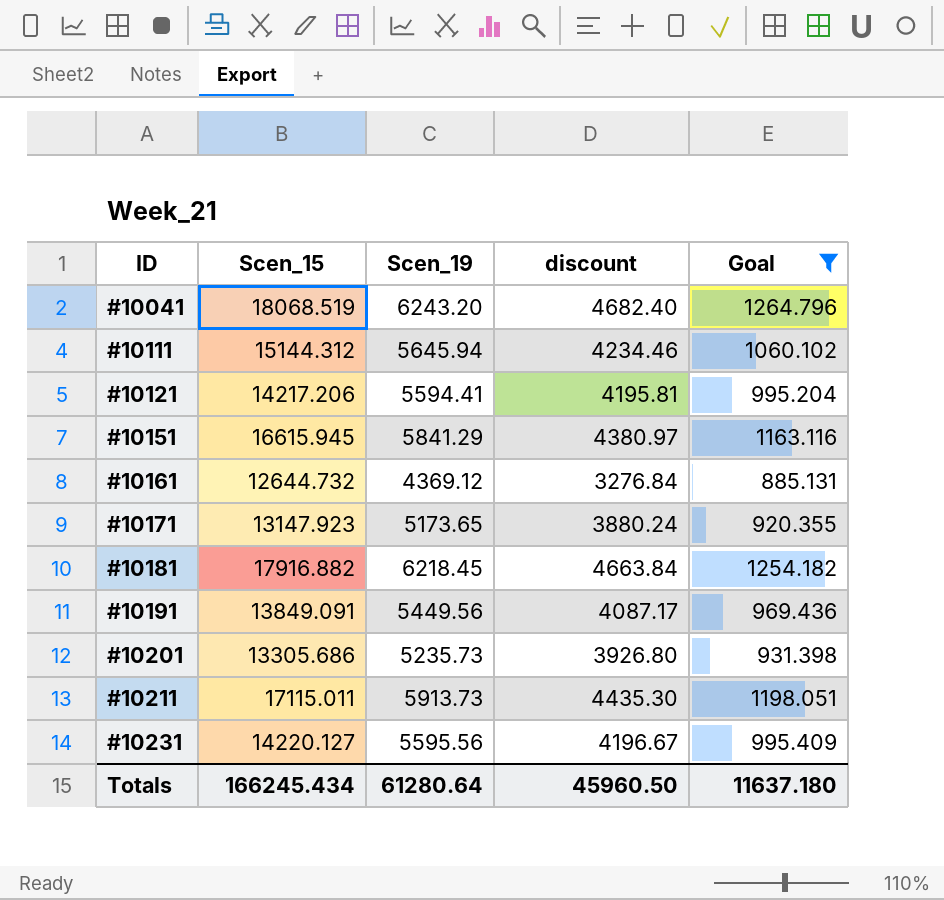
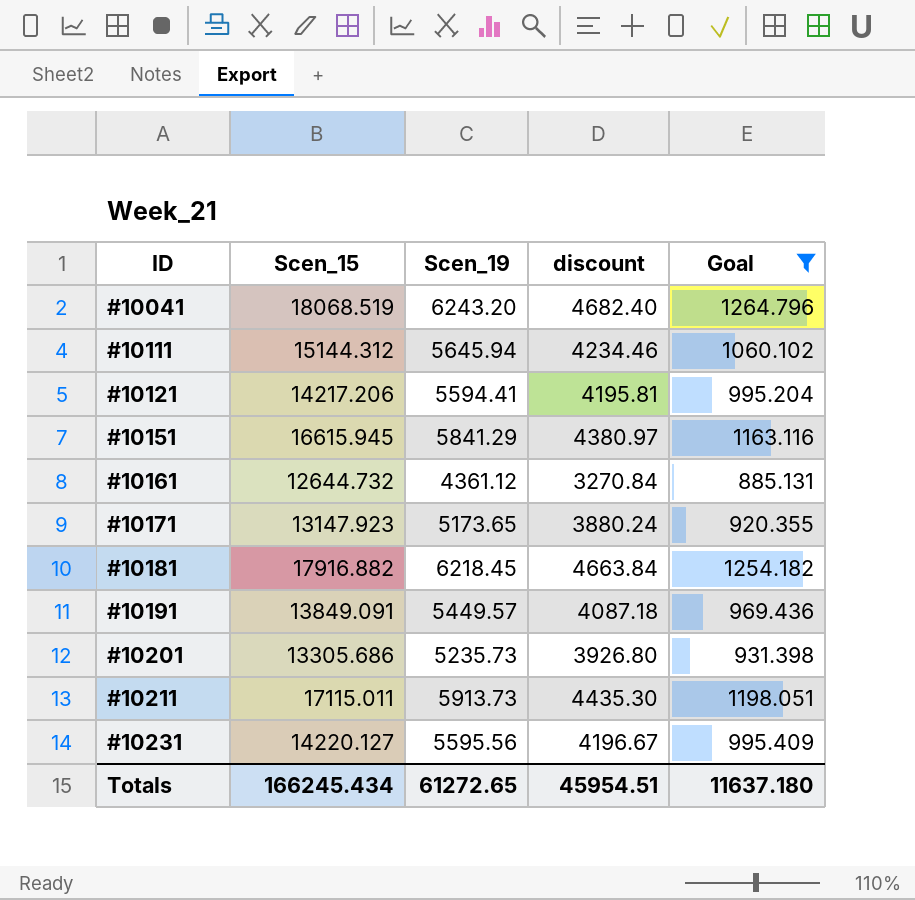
#10161 | Scen_19: 4369.12 -> 4361.12
#10161 | discount: 3276.84 -> 3270.84
#10191 | Scen_19: 5449.56 -> 5449.57
#10191 | discount: 4087.17 -> 4087.18
Totals | Scen_19: 61280.64 -> 61272.65
Totals | discount: 45960.50 -> 45954.51

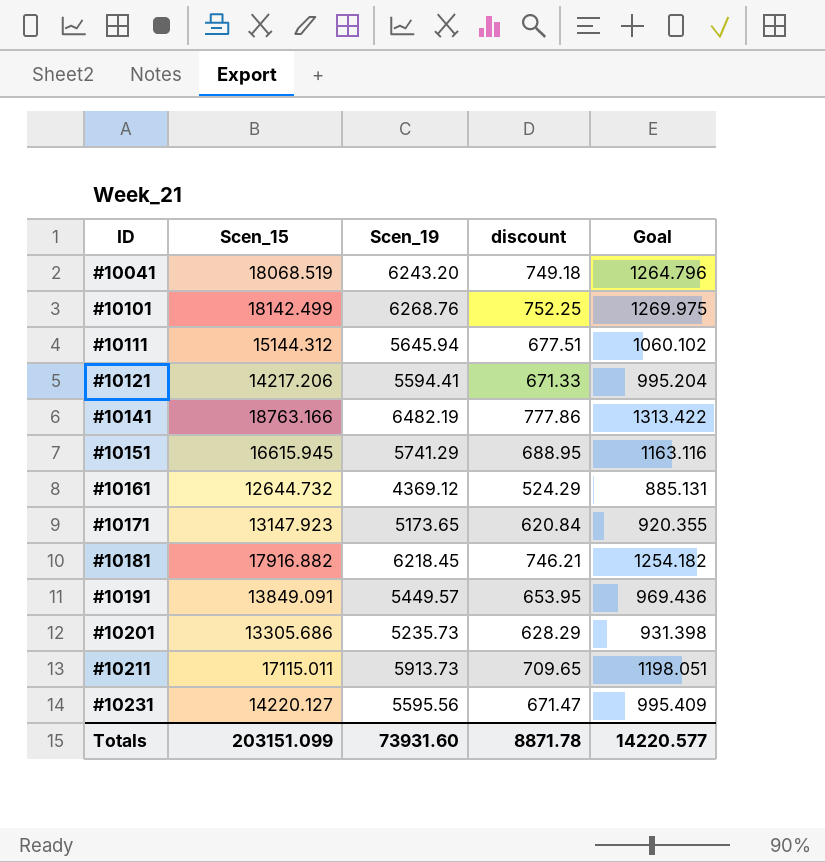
filter: Goal <= 1264.796 -> none
column discount | formula: [Scen_19] * 0.75 -> [Scen_19] * 0.12
#10151 | Scen_19: 5841.29 -> 5741.29
#10161 | Scen_19: 4361.12 -> 4369.12
Totals | Scen_15: 166245.434 -> 203151.099
Totals | Scen_19: 61272.65 -> 73931.60
Totals | discount: 45954.51 -> 8871.78
Totals | Goal: 11637.180 -> 14220.577

